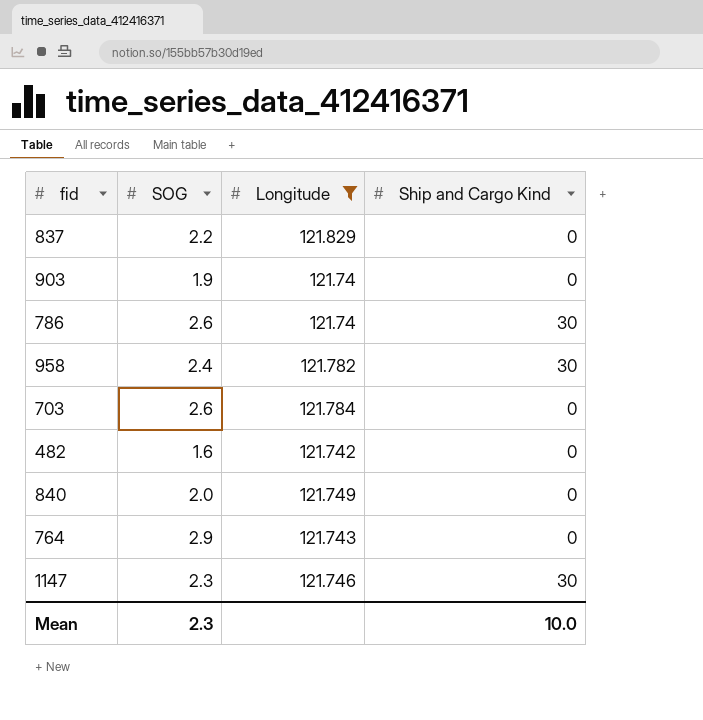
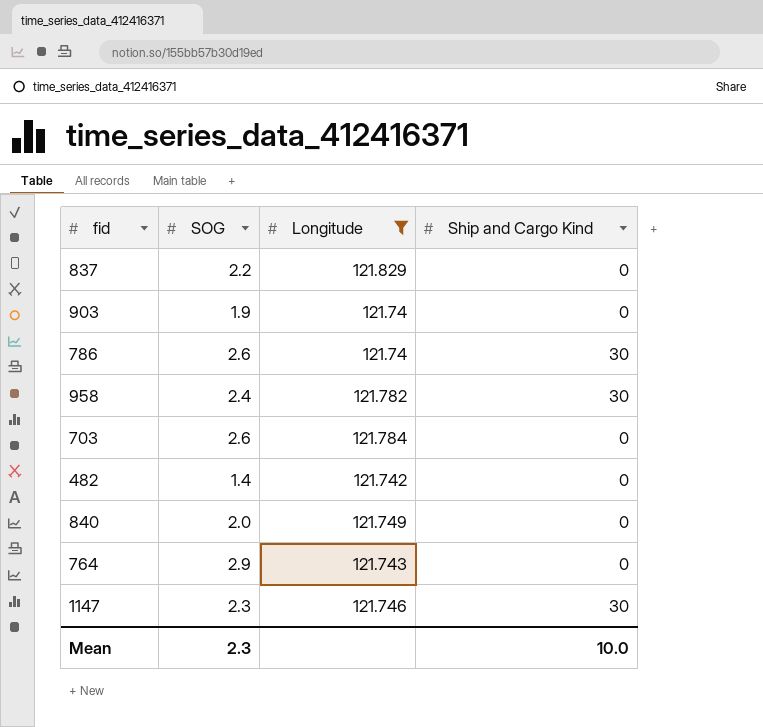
482 | SOG: 1.6 -> 1.4

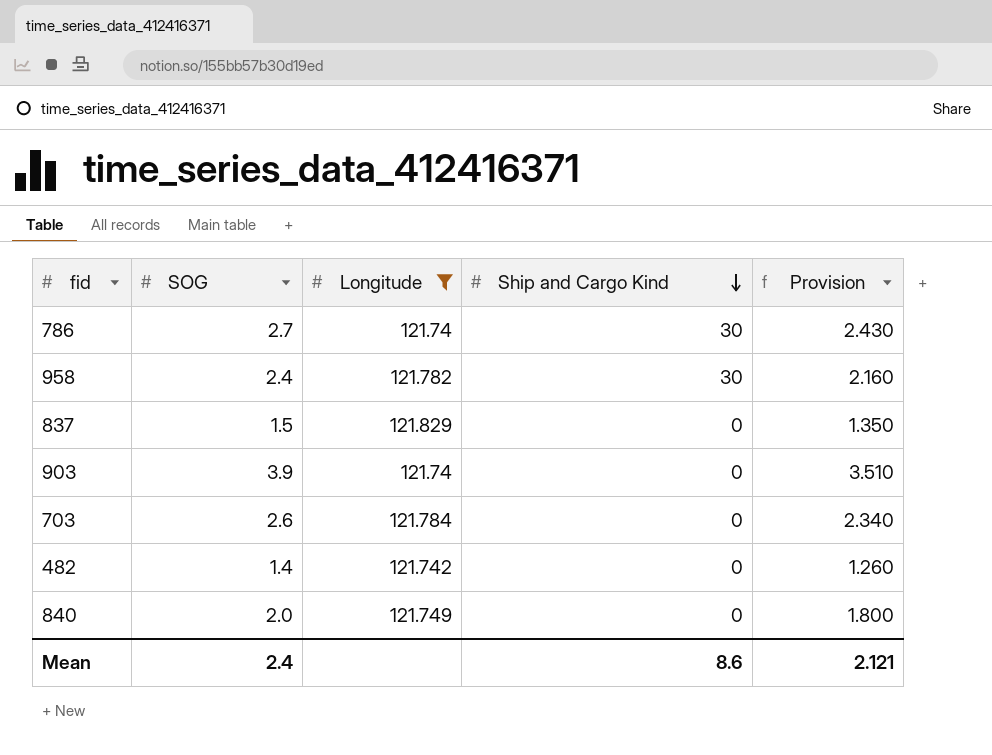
row order: none -> Ship and Cargo Kind descending
column Provision | formula: none -> [SOG] * 0.9
row 764: 2.9 | 121.743 | 0 -> none
row 1147: 2.3 | 121.746 | 30 -> none
786 | SOG: 2.6 -> 2.7
837 | SOG: 2.2 -> 1.5
903 | SOG: 1.9 -> 3.9
Mean | SOG: 2.3 -> 2.4
Mean | Ship and Cargo Kind: 10.0 -> 8.6

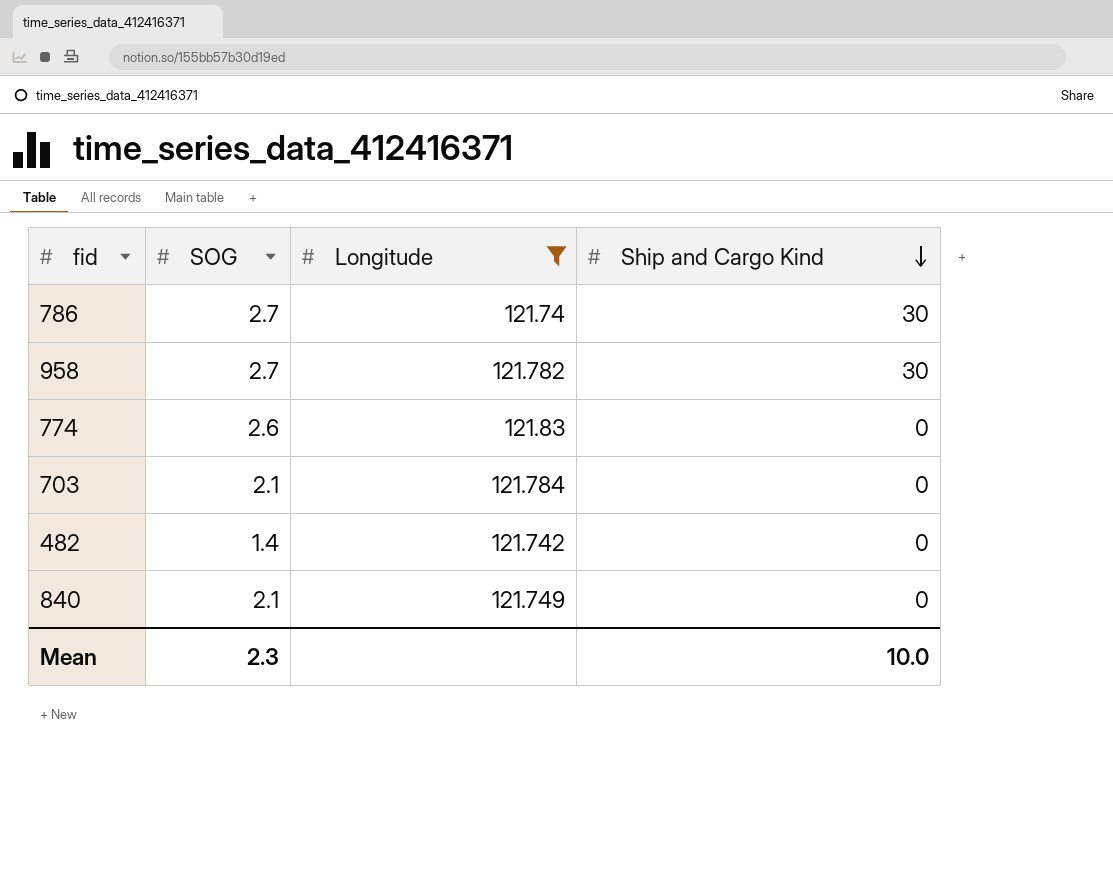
column Provision | formula: [SOG] * 0.9 -> none
row 837: 1.5 | 121.829 | 0 | 1.350 -> none
row 903: 3.9 | 121.74 | 0 | 3.510 -> none
958 | SOG: 2.4 -> 2.7
row 774: none -> 2.6 | 121.83 | 0
703 | SOG: 2.6 -> 2.1
840 | SOG: 2.0 -> 2.1
Mean | SOG: 2.4 -> 2.3
Mean | Ship and Cargo Kind: 8.6 -> 10.0

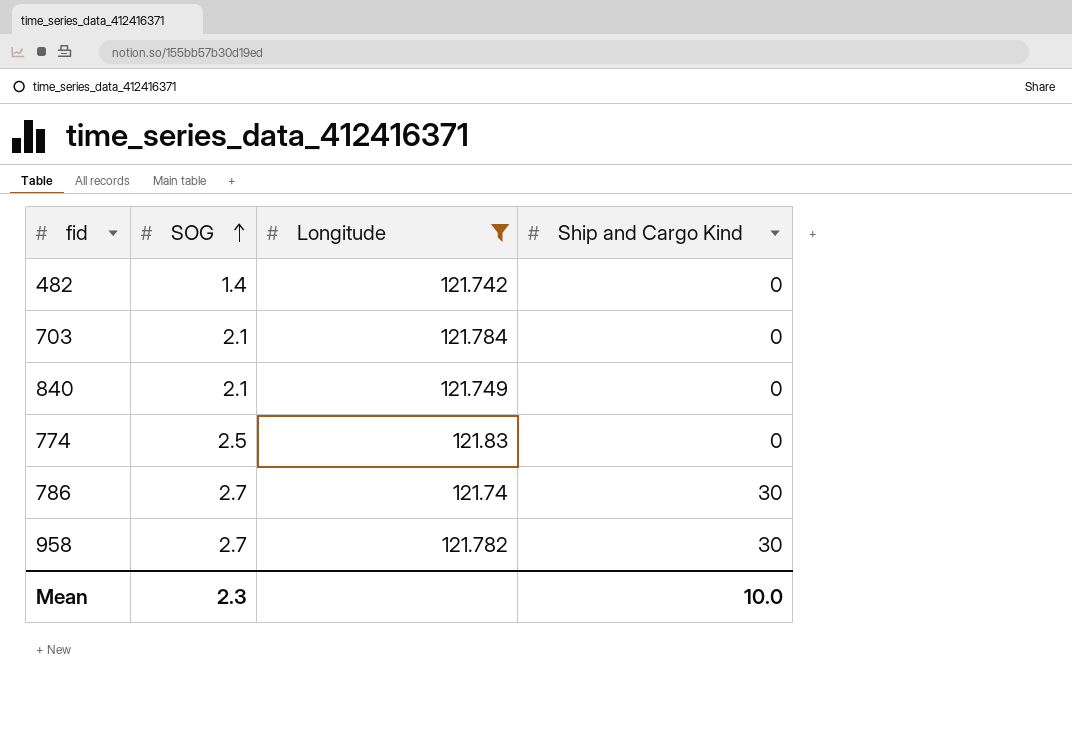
row order: Ship and Cargo Kind descending -> SOG ascending
774 | SOG: 2.6 -> 2.5

